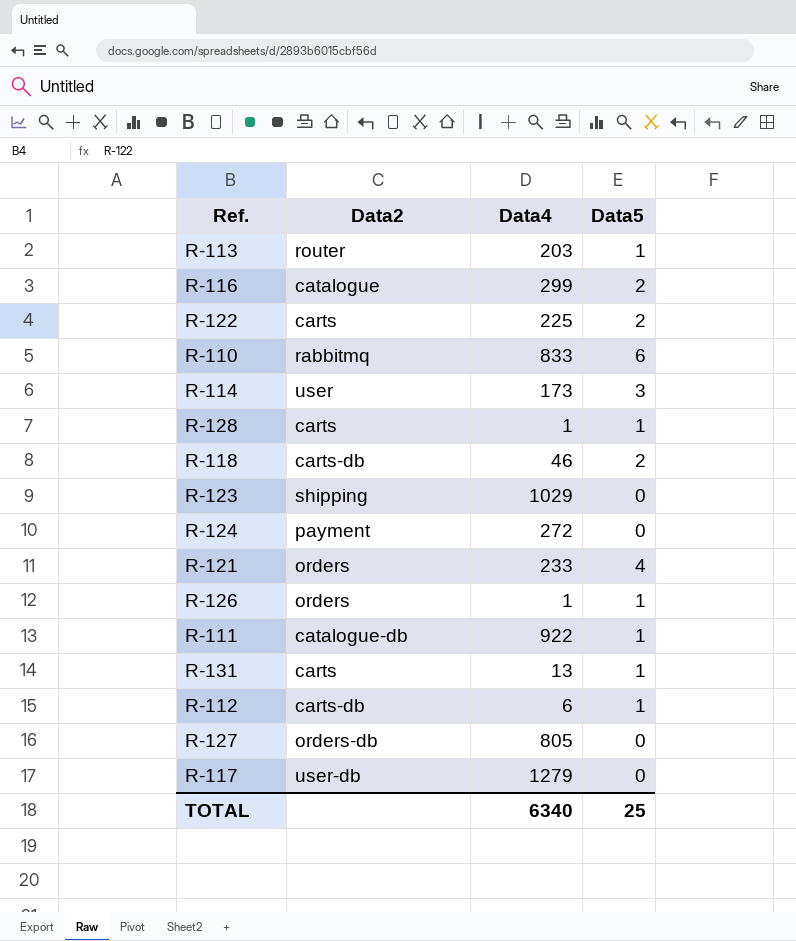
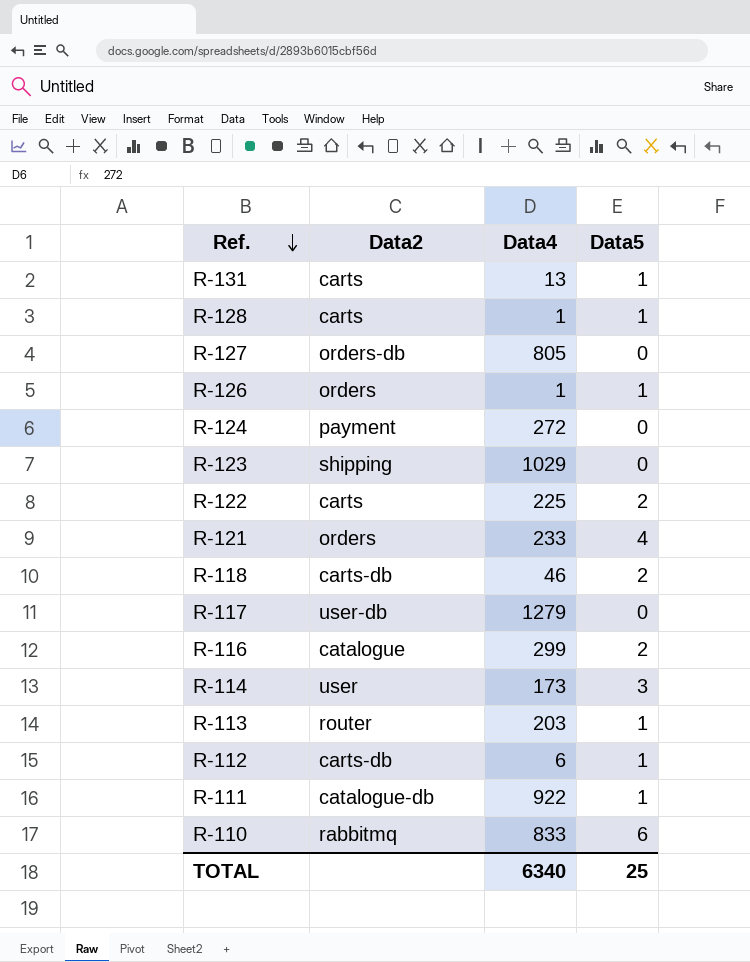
row order: none -> Ref. descending

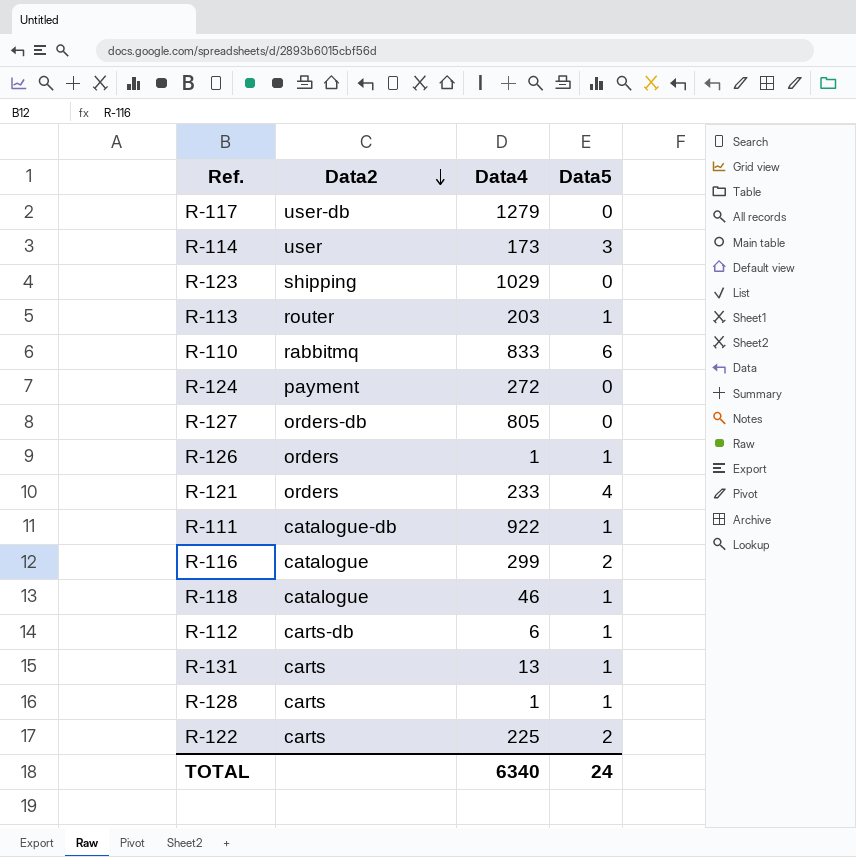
row order: Ref. descending -> Data2 descending
R-118 | Data2: carts-db -> catalogue
R-118 | Data5: 2 -> 1
TOTAL | Data5: 25 -> 24

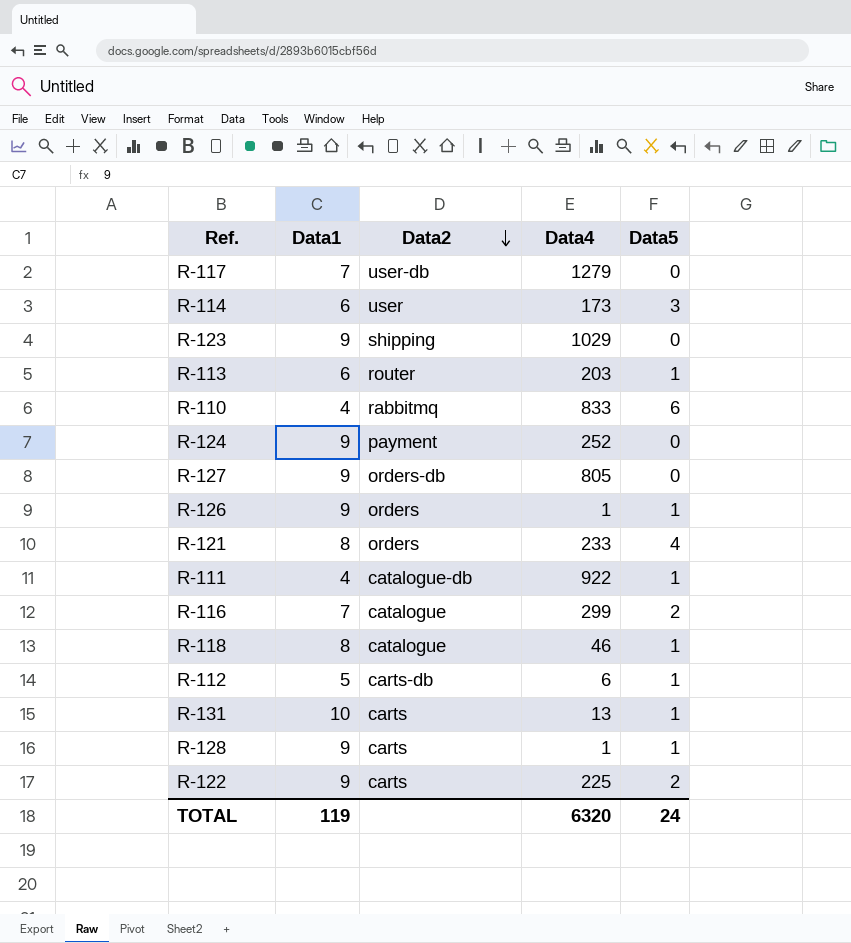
column Data1 | position: none -> 2
R-124 | Data4: 272 -> 252
TOTAL | Data4: 6340 -> 6320

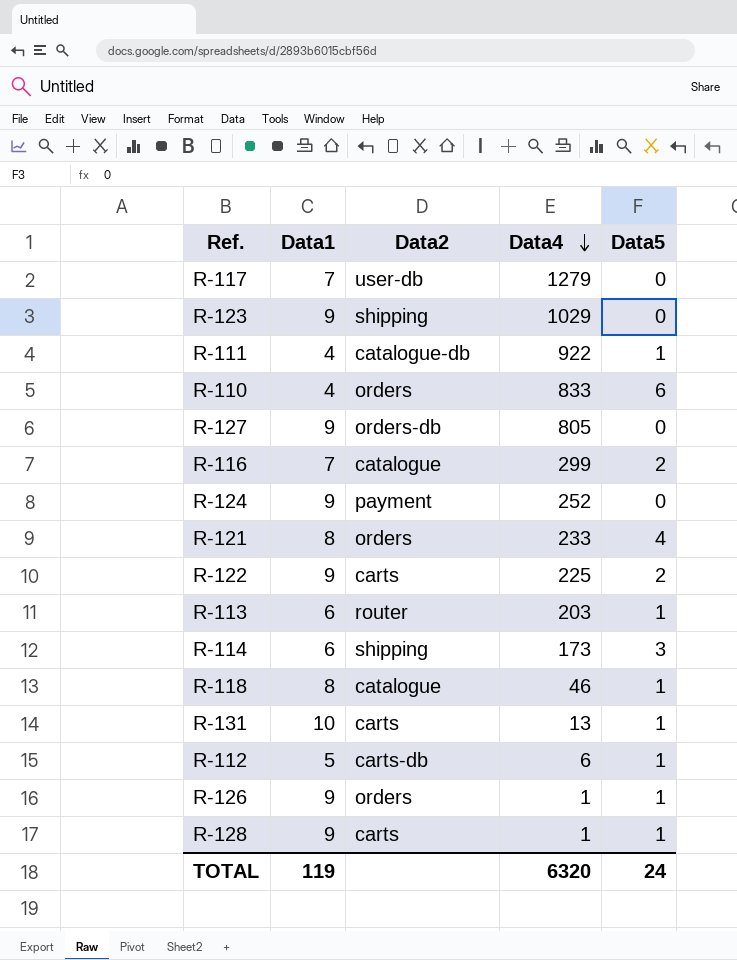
row order: Data2 descending -> Data4 descending
R-110 | Data2: rabbitmq -> orders
R-114 | Data2: user -> shipping

